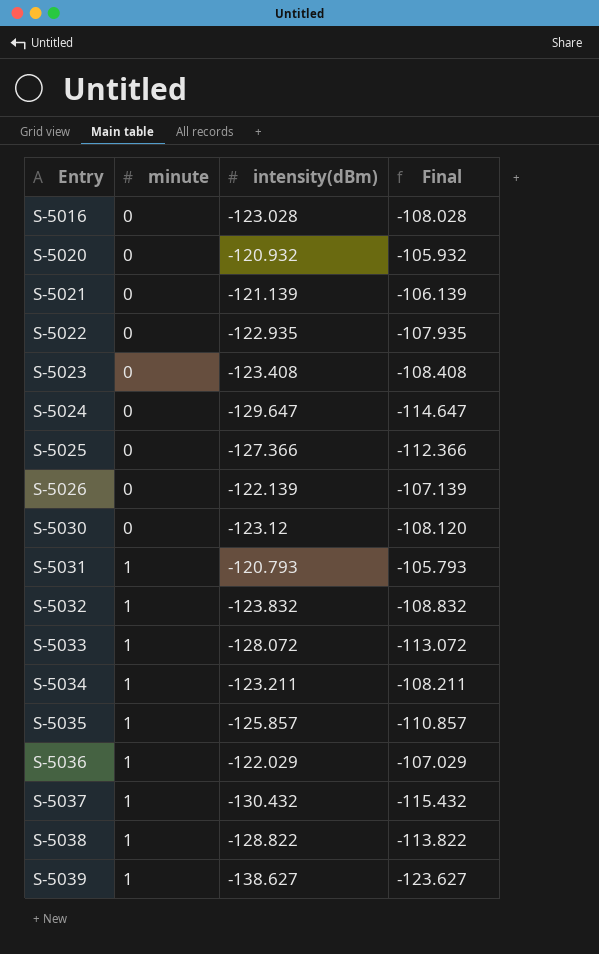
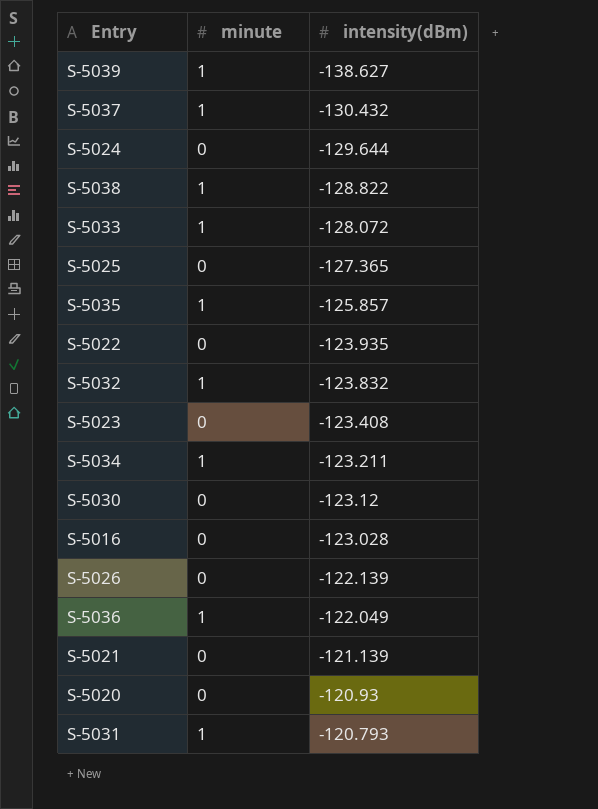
row order: Entry ascending -> intensity(dBm) ascending
column Final | formula: [intensity(dBm)] + 15 -> none
S-5024 | intensity(dBm): -129.647 -> -129.644
S-5025 | intensity(dBm): -127.366 -> -127.365
S-5022 | intensity(dBm): -122.935 -> -123.935
S-5036 | intensity(dBm): -122.029 -> -122.049
S-5020 | intensity(dBm): -120.932 -> -120.93

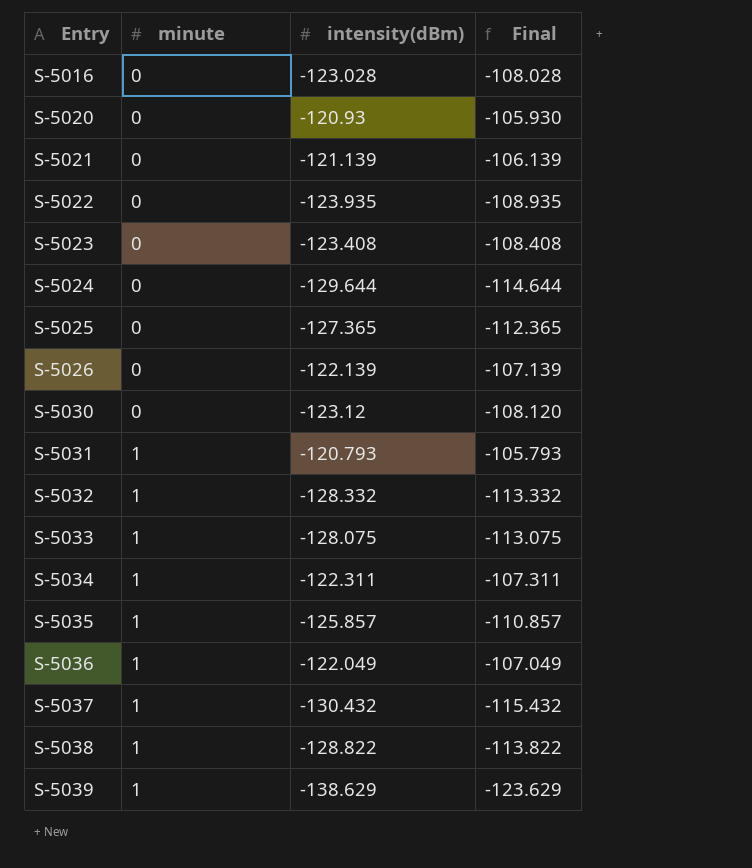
row order: intensity(dBm) ascending -> Entry ascending
column Final | formula: none -> [intensity(dBm)] + 15
S-5032 | intensity(dBm): -123.832 -> -128.332
S-5033 | intensity(dBm): -128.072 -> -128.075
S-5034 | intensity(dBm): -123.211 -> -122.311
S-5039 | intensity(dBm): -138.627 -> -138.629

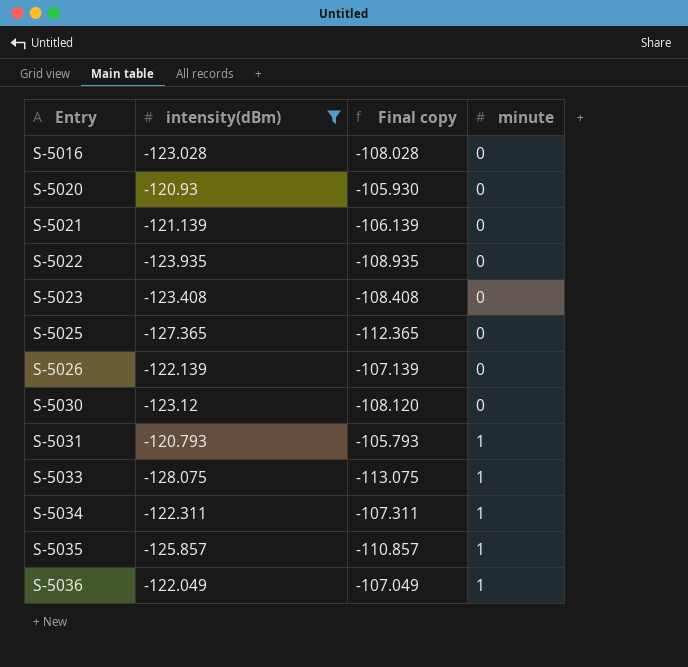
filter: none -> intensity(dBm) >= -128.075
column name: Final -> Final copy
column minute | position: 2 -> 4

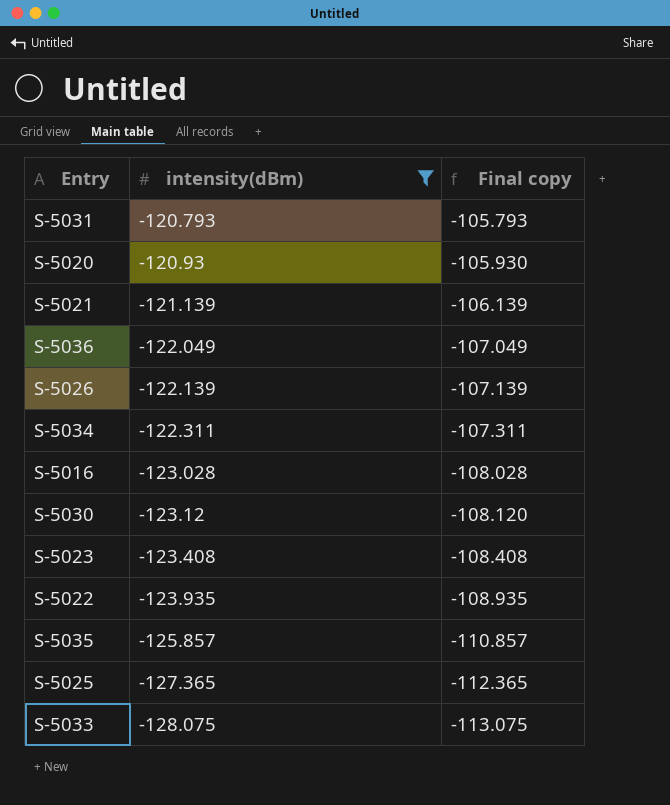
row order: Entry ascending -> intensity(dBm) descending
column minute | position: 4 -> none

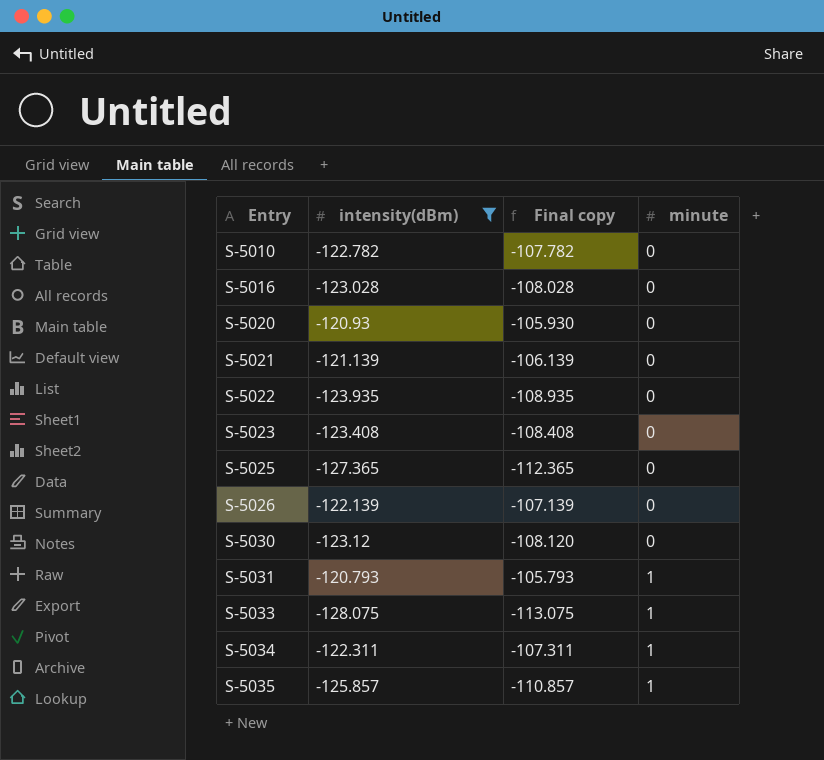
row order: intensity(dBm) descending -> Entry ascending
column minute | position: none -> 4
row S-5036: -122.049 | -107.049 -> none
row S-5010: none -> -122.782 | -107.782 | 0

